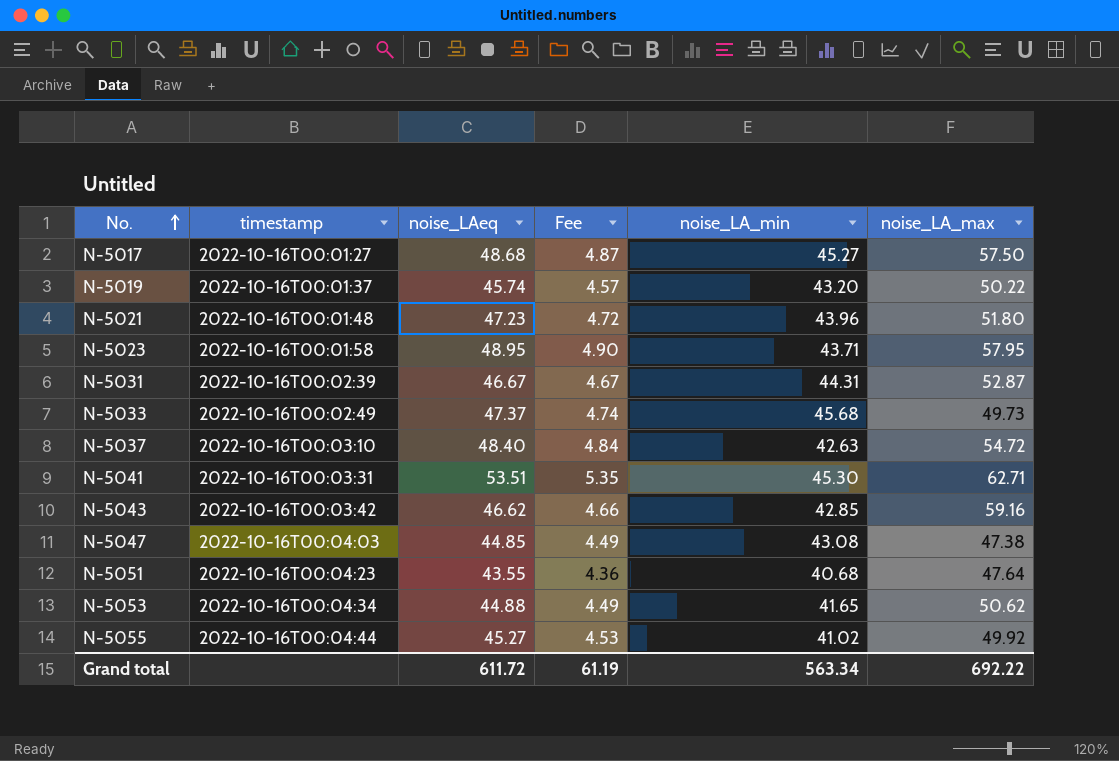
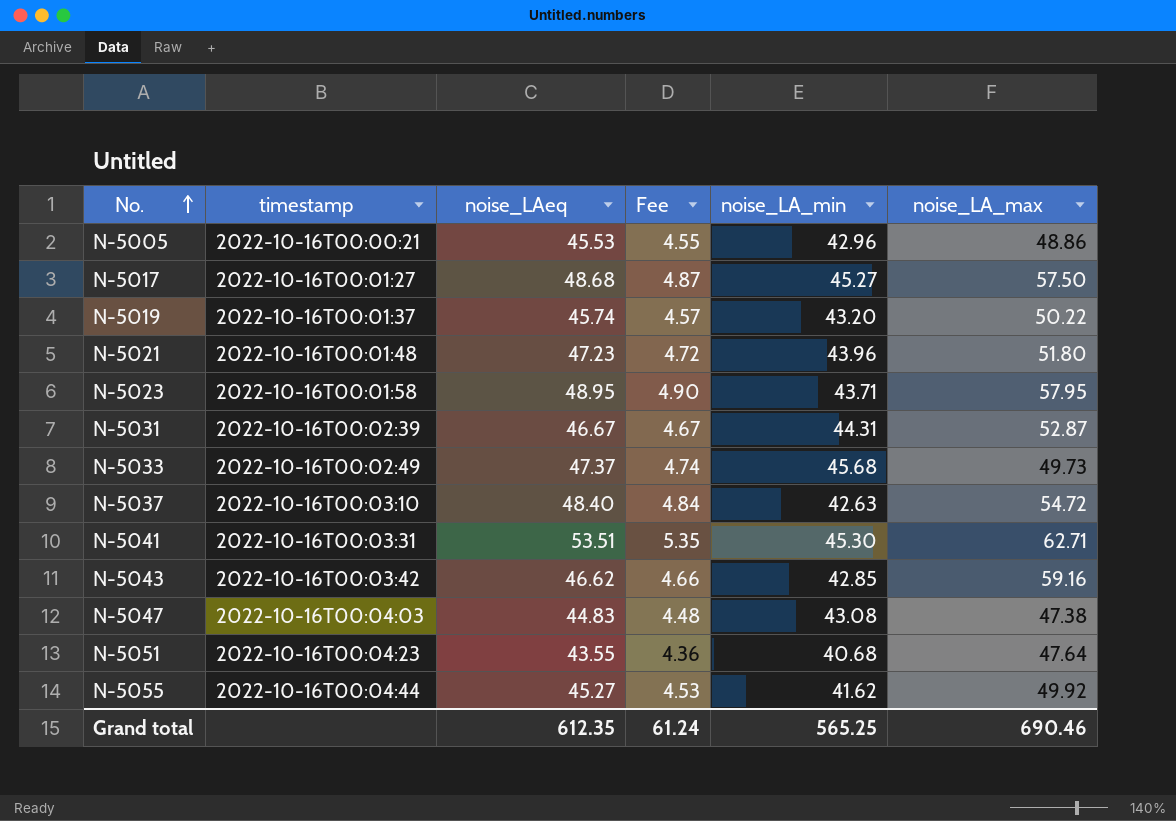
row N-5053: 2022-10-16T00:04:34 | 44.88 | 4.49 | 41.65 | 50.62 -> none
row N-5005: none -> 2022-10-16T00:00:21 | 45.53 | 4.55 | 42.96 | 48.86
N-5047 | noise_LAeq: 44.85 -> 44.83
N-5047 | Fee: 4.49 -> 4.48
N-5055 | noise_LA_min: 41.02 -> 41.62
Grand total | noise_LAeq: 611.72 -> 612.35
Grand total | Fee: 61.19 -> 61.24
Grand total | noise_LA_min: 563.34 -> 565.25
Grand total | noise_LA_max: 692.22 -> 690.46

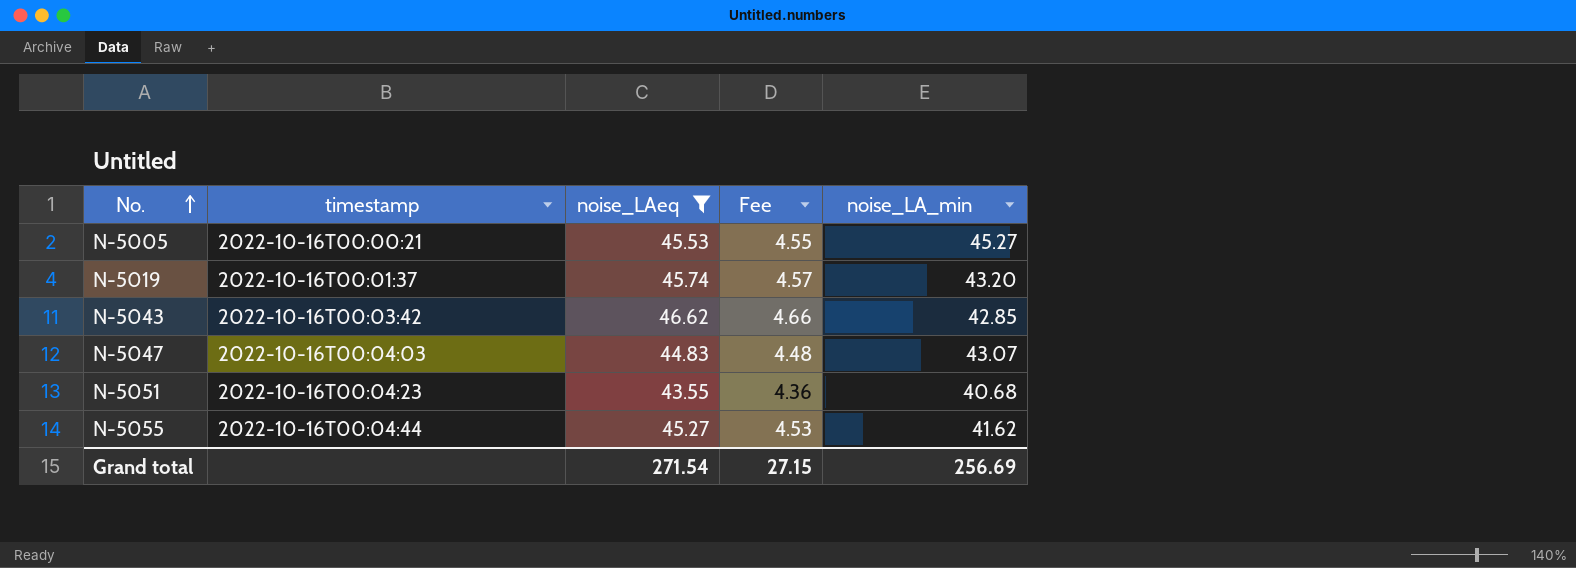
filter: none -> noise_LAeq <= 46.62
column noise_LA_max | position: 6 -> none
N-5005 | noise_LA_min: 42.96 -> 45.27
N-5047 | noise_LA_min: 43.08 -> 43.07
Grand total | noise_LAeq: 612.35 -> 271.54
Grand total | Fee: 61.24 -> 27.15
Grand total | noise_LA_min: 565.25 -> 256.69

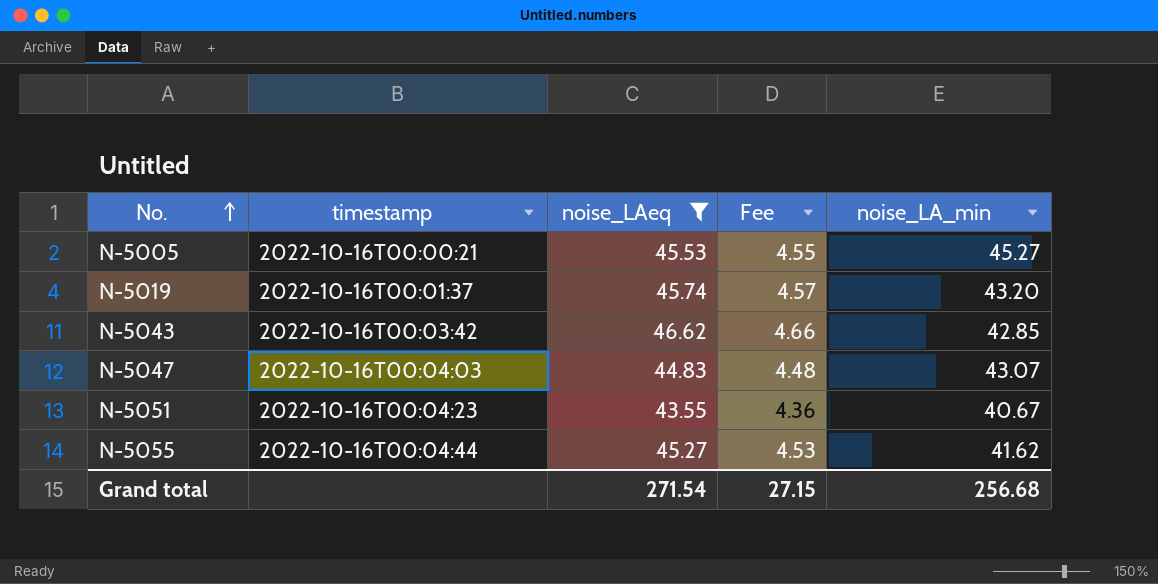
N-5051 | noise_LA_min: 40.68 -> 40.67
Grand total | noise_LA_min: 256.69 -> 256.68

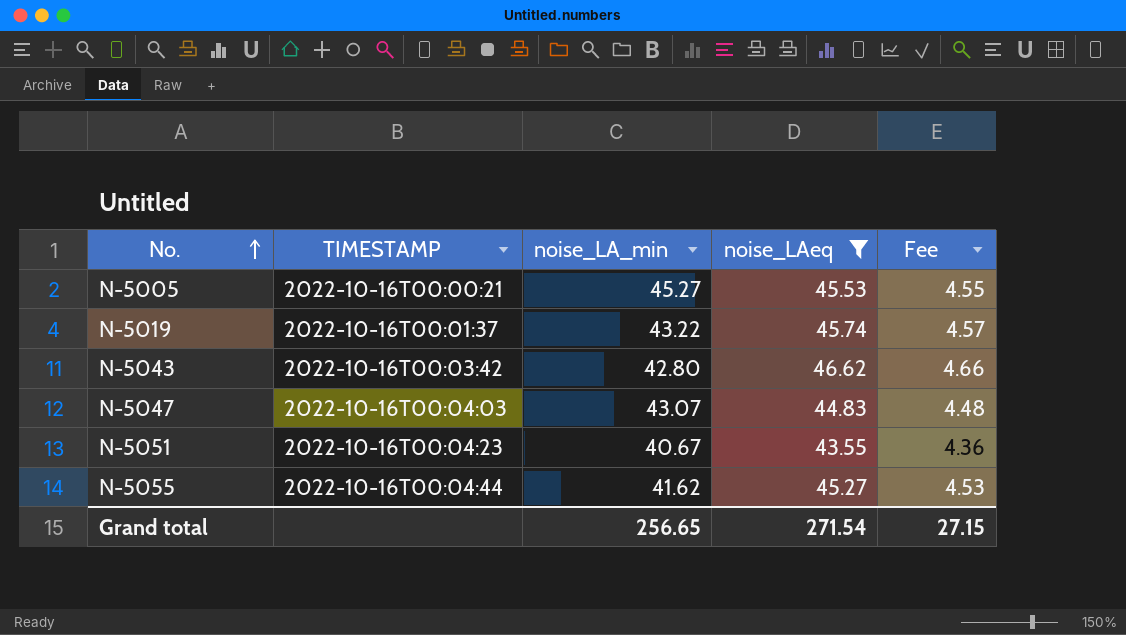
column name: timestamp -> TIMESTAMP
column noise_LA_min | position: 5 -> 3
N-5019 | noise_LA_min: 43.20 -> 43.22
N-5043 | noise_LA_min: 42.85 -> 42.80
Grand total | noise_LA_min: 256.68 -> 256.65

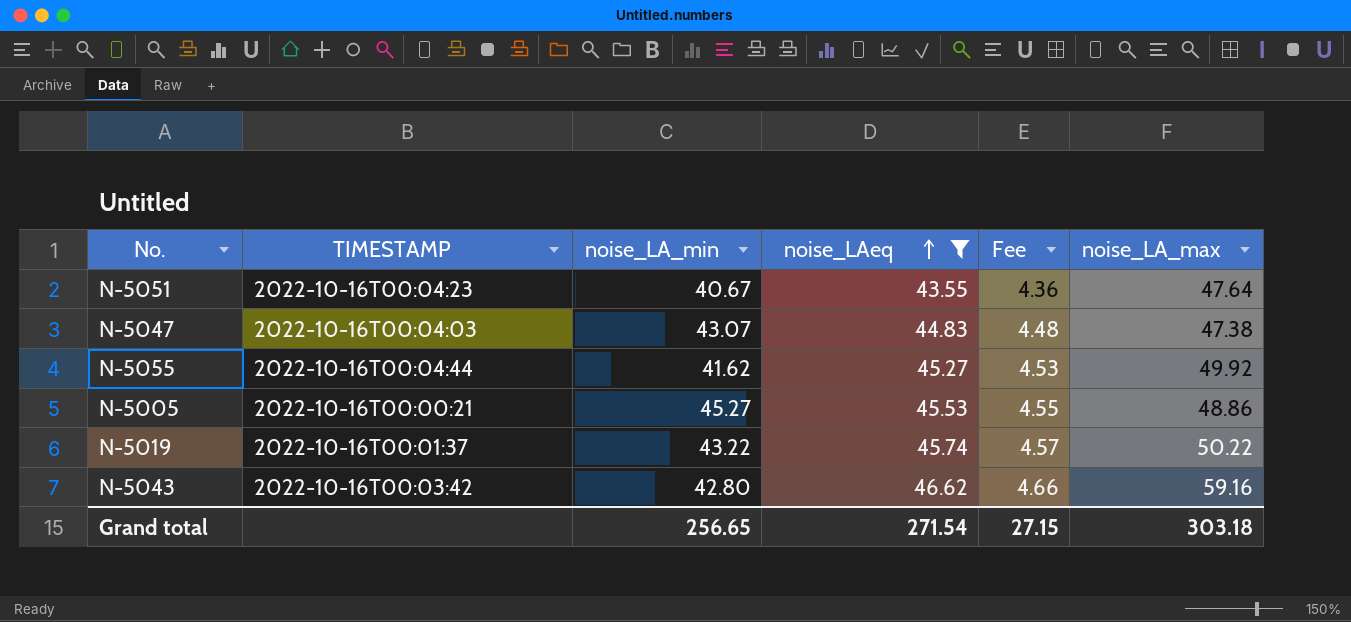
row order: No. ascending -> noise_LAeq ascending
column noise_LA_max | position: none -> 6

